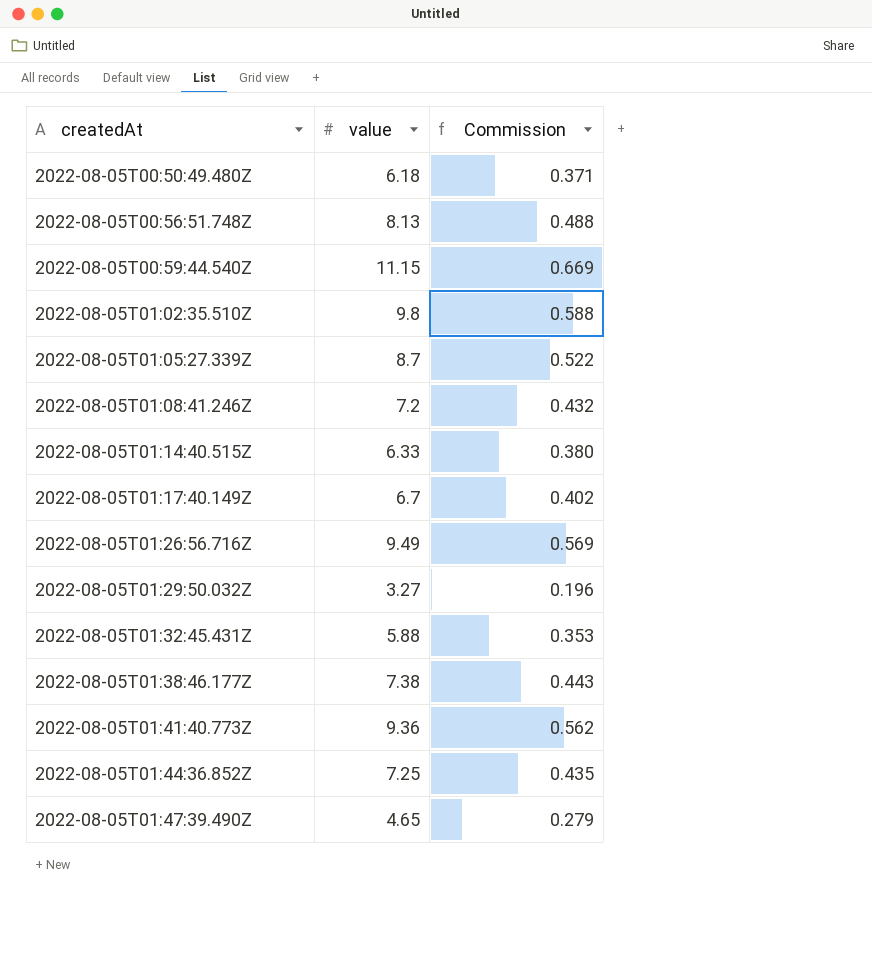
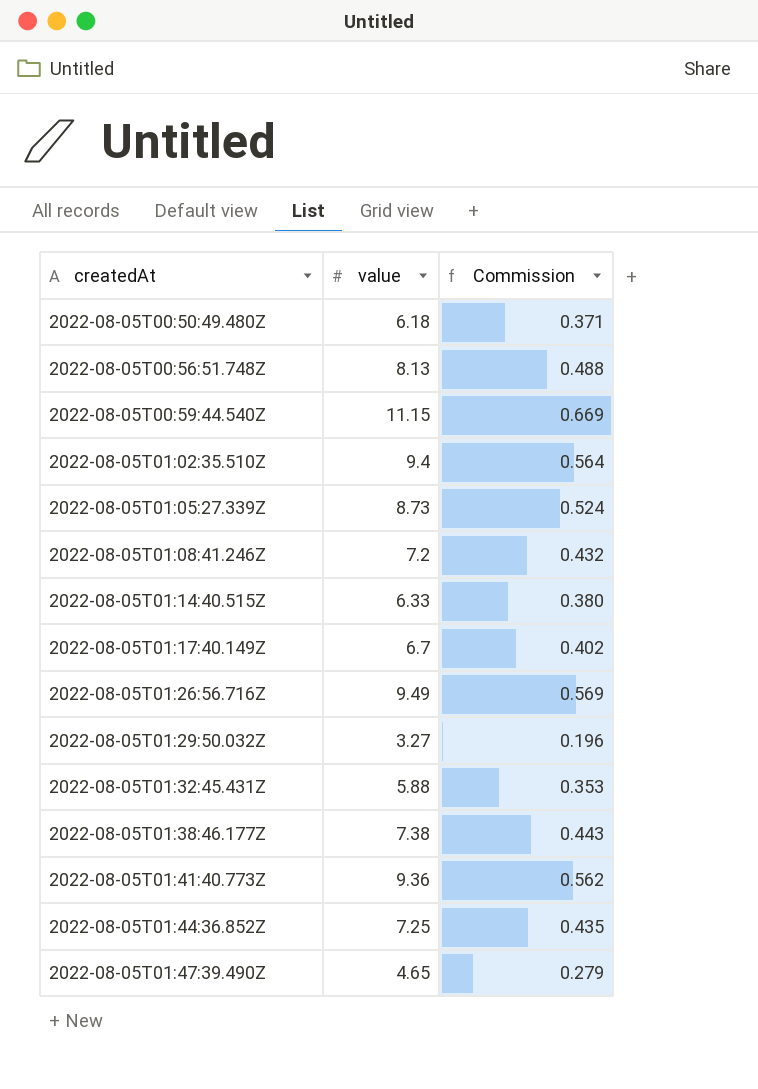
2022-08-05T01:02:35.510Z | value: 9.8 -> 9.4
2022-08-05T01:02:35.510Z | Commission: 0.588 -> 0.564
2022-08-05T01:05:27.339Z | value: 8.7 -> 8.73
2022-08-05T01:05:27.339Z | Commission: 0.522 -> 0.524

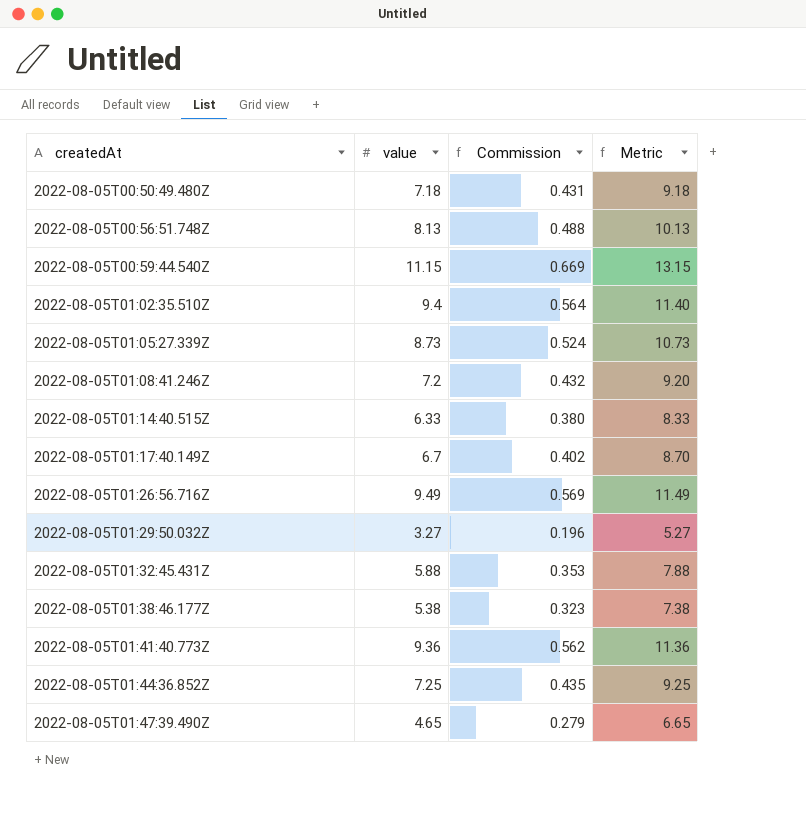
column Metric | formula: none -> [value] + 2
2022-08-05T00:50:49.480Z | value: 6.18 -> 7.18
2022-08-05T00:50:49.480Z | Commission: 0.371 -> 0.431
2022-08-05T01:38:46.177Z | value: 7.38 -> 5.38
2022-08-05T01:38:46.177Z | Commission: 0.443 -> 0.323

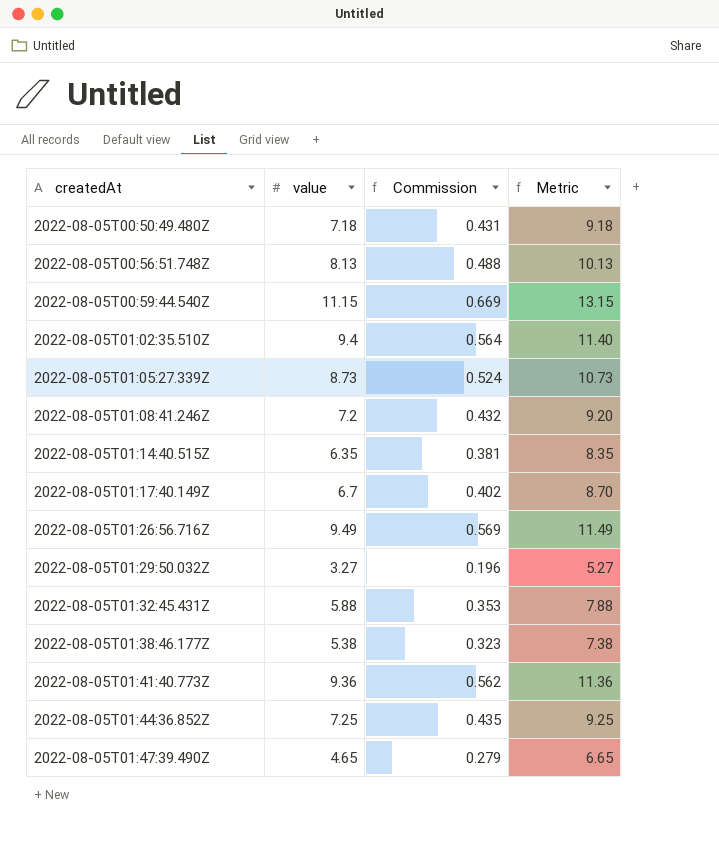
2022-08-05T01:14:40.515Z | value: 6.33 -> 6.35
2022-08-05T01:14:40.515Z | Commission: 0.380 -> 0.381
2022-08-05T01:14:40.515Z | Metric: 8.33 -> 8.35

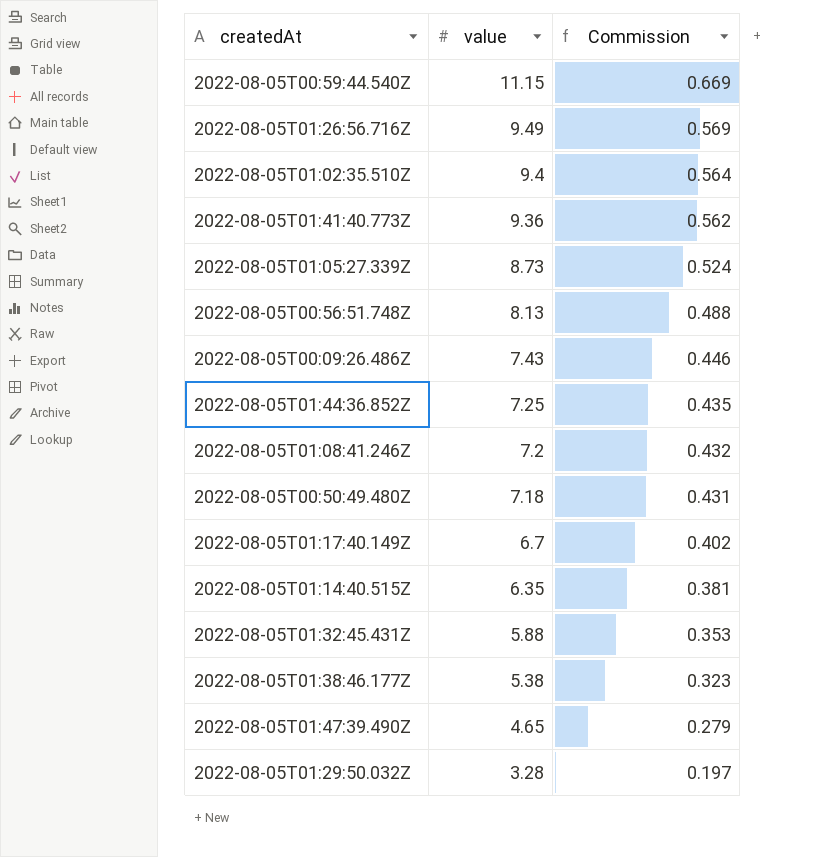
row order: createdAt ascending -> value descending
column Metric | formula: [value] + 2 -> none
row 2022-08-05T00:09:26.486Z: none -> 7.43 | 0.446
2022-08-05T01:29:50.032Z | value: 3.27 -> 3.28
2022-08-05T01:29:50.032Z | Commission: 0.196 -> 0.197

